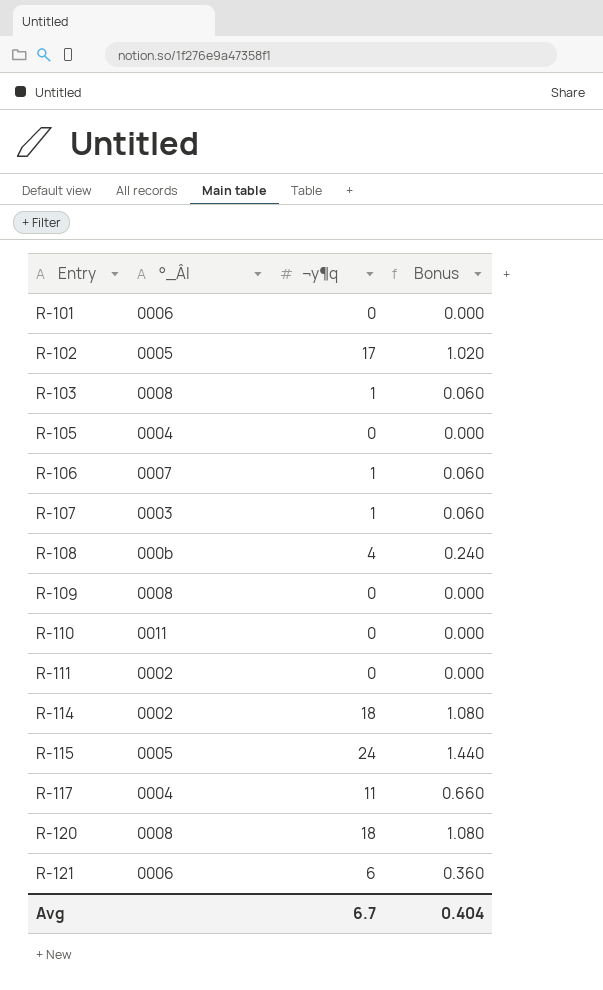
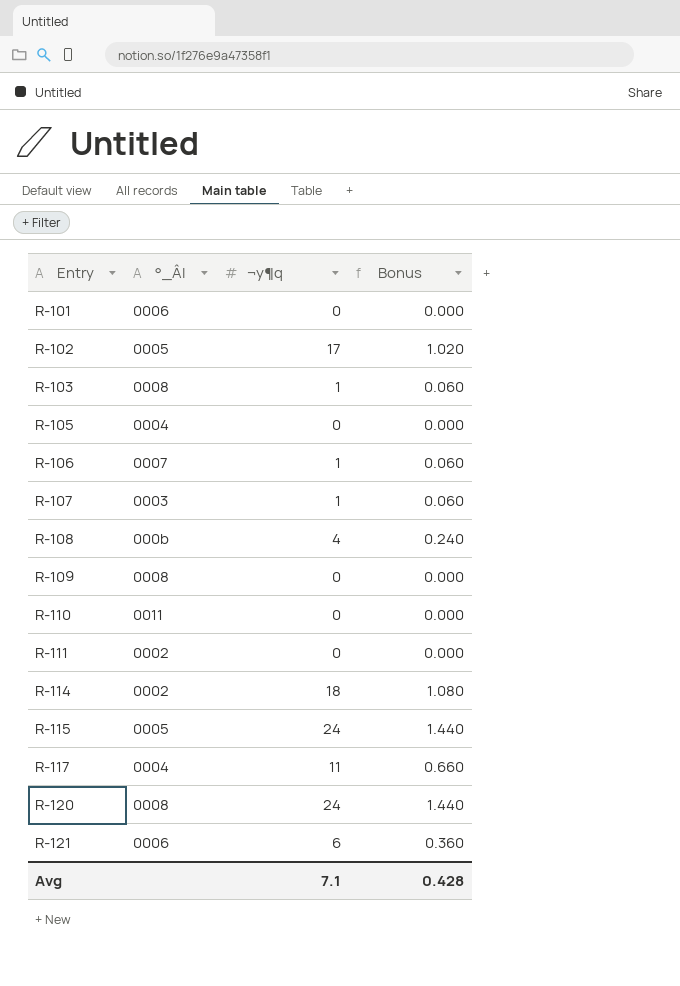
R-120 | ¬y¶q: 18 -> 24
R-120 | Bonus: 1.080 -> 1.440
Avg | ¬y¶q: 6.7 -> 7.1
Avg | Bonus: 0.404 -> 0.428

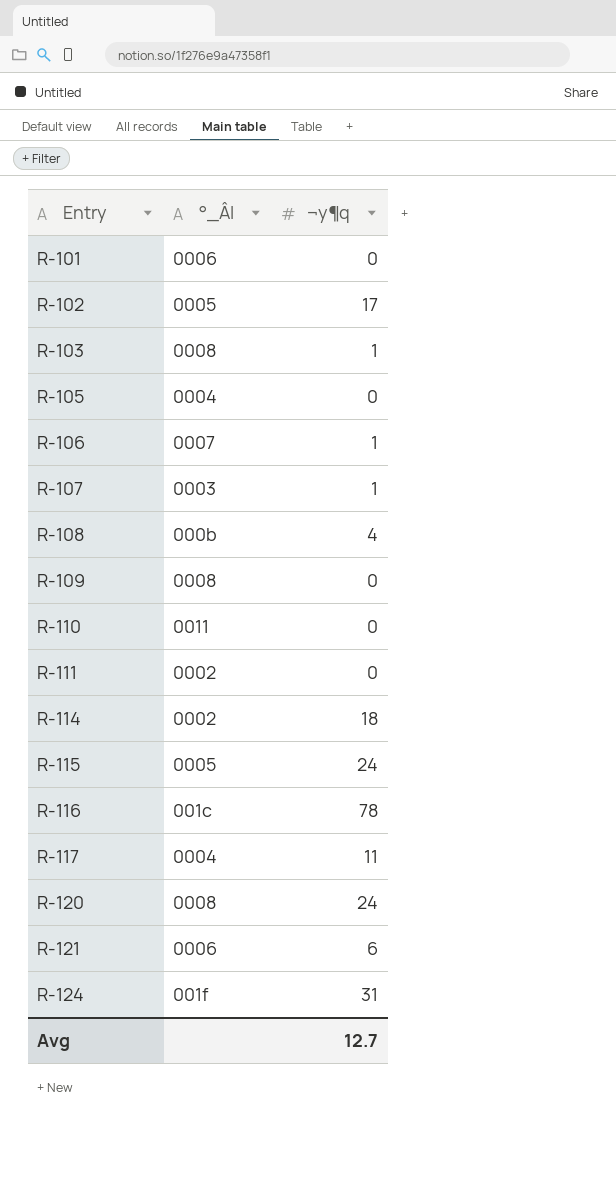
column Bonus | formula: [¬y¶q] * 0.06 -> none
row R-116: none -> 001c | 78
row R-124: none -> 001f | 31
Avg | ¬y¶q: 7.1 -> 12.7

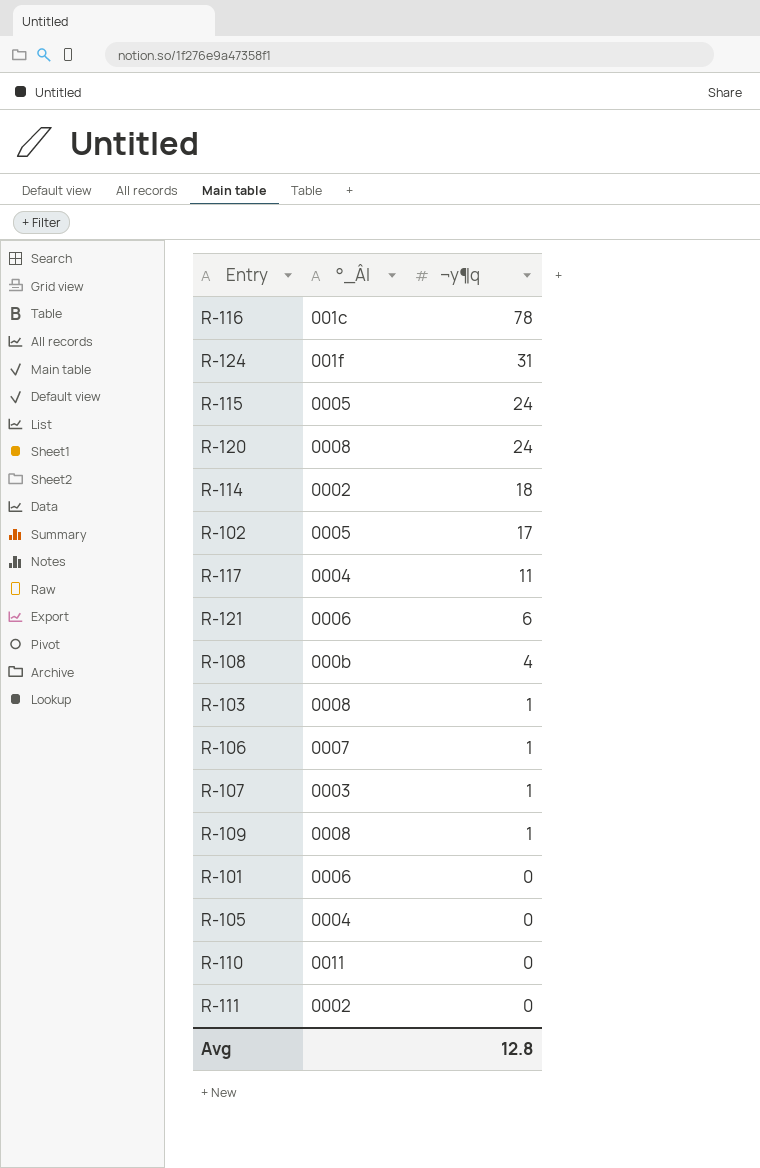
row order: Entry ascending -> ¬y¶q descending
R-109 | ¬y¶q: 0 -> 1
Avg | ¬y¶q: 12.7 -> 12.8

